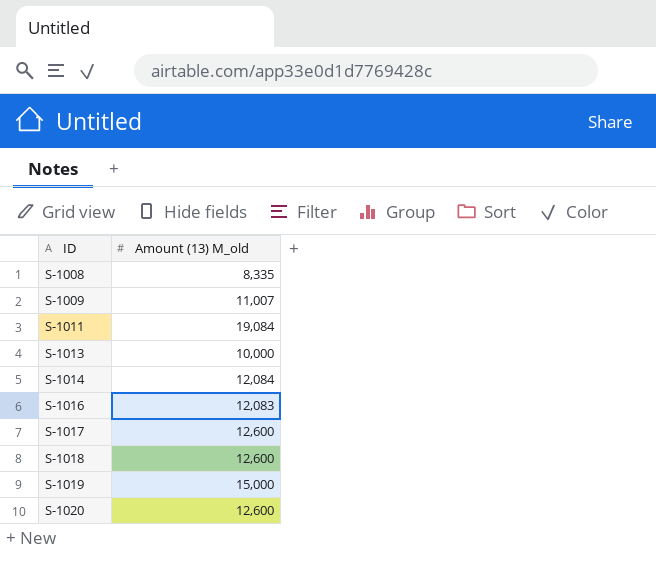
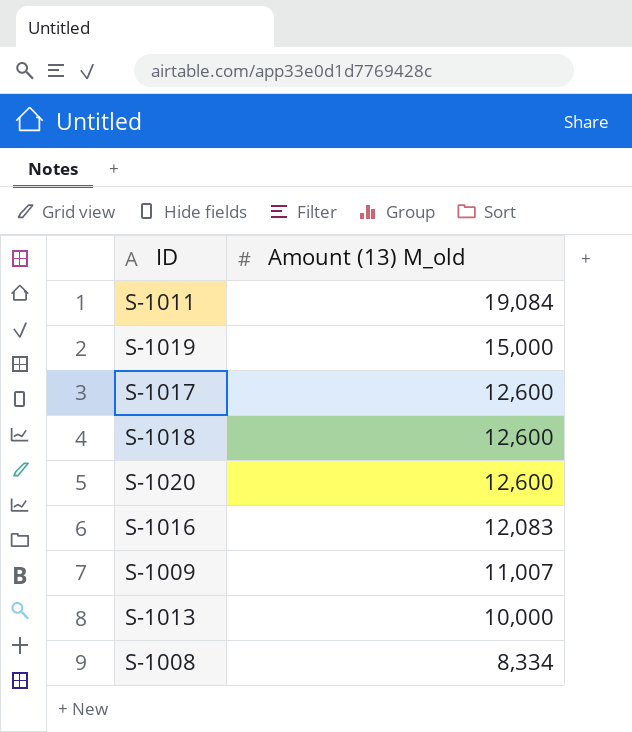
row order: ID ascending -> Amount (13) M_old descending
row S-1014: 12,084 -> none
S-1008 | Amount (13) M_old: 8,335 -> 8,334

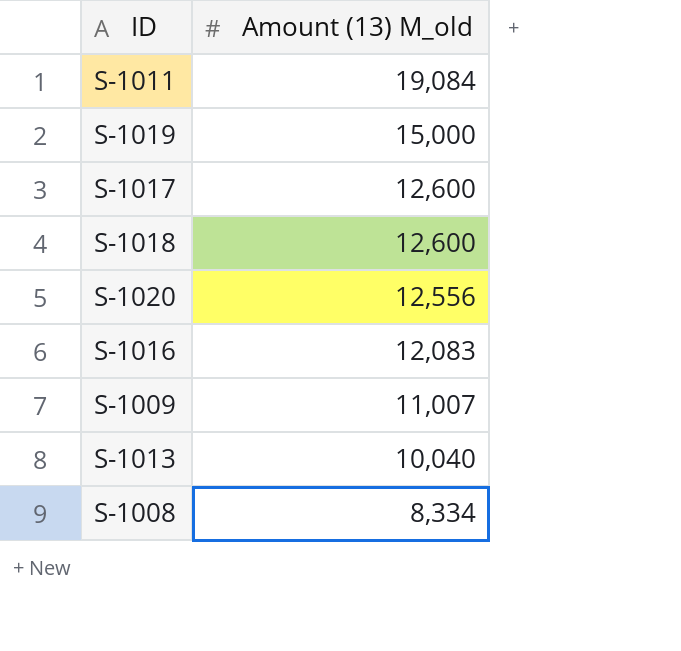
S-1020 | Amount (13) M_old: 12,600 -> 12,556
S-1013 | Amount (13) M_old: 10,000 -> 10,040

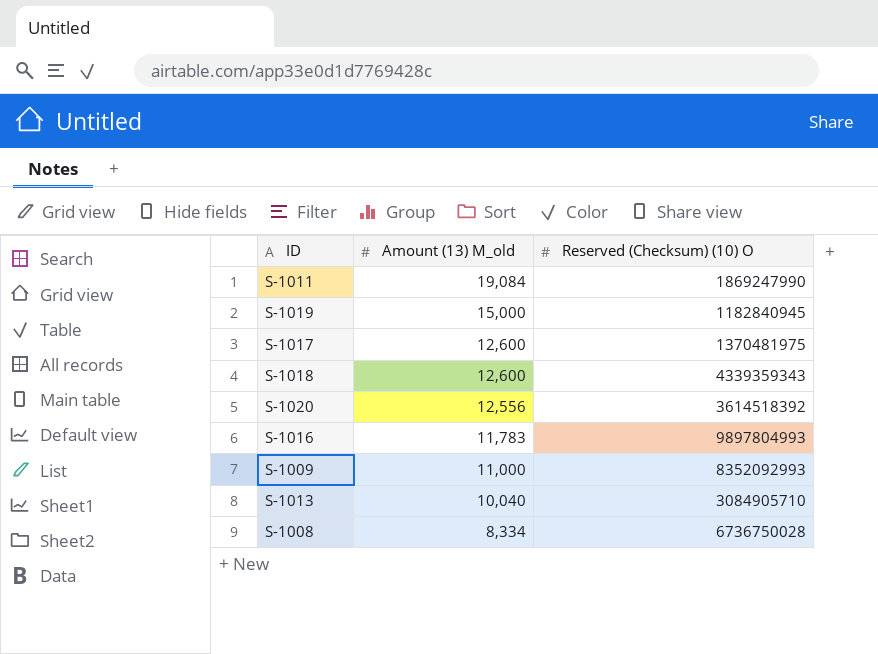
column Reserved (Checksum) (10) O | position: none -> 3
S-1016 | Amount (13) M_old: 12,083 -> 11,783
S-1009 | Amount (13) M_old: 11,007 -> 11,000

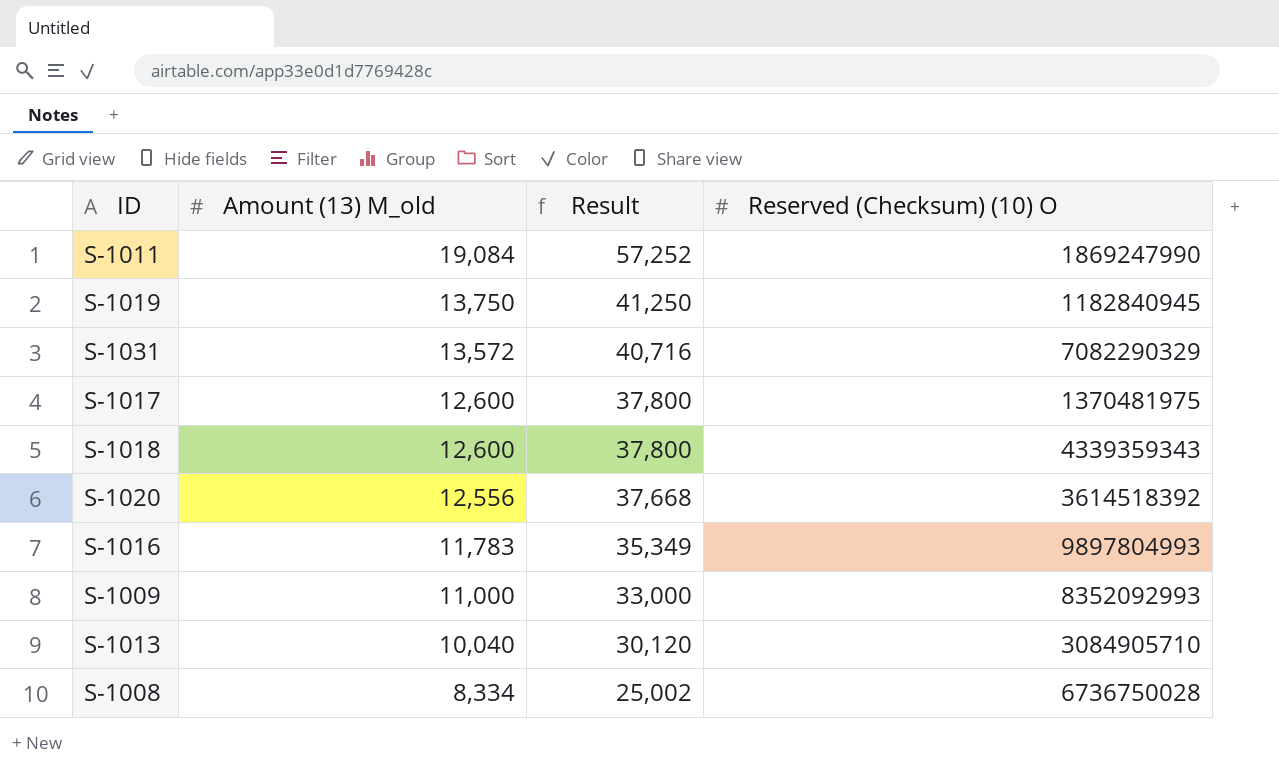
column Result | formula: none -> [Amount (13) M_old] * 3
S-1019 | Amount (13) M_old: 15,000 -> 13,750
row S-1031: none -> 13,572 | 40,716 | 7082290329

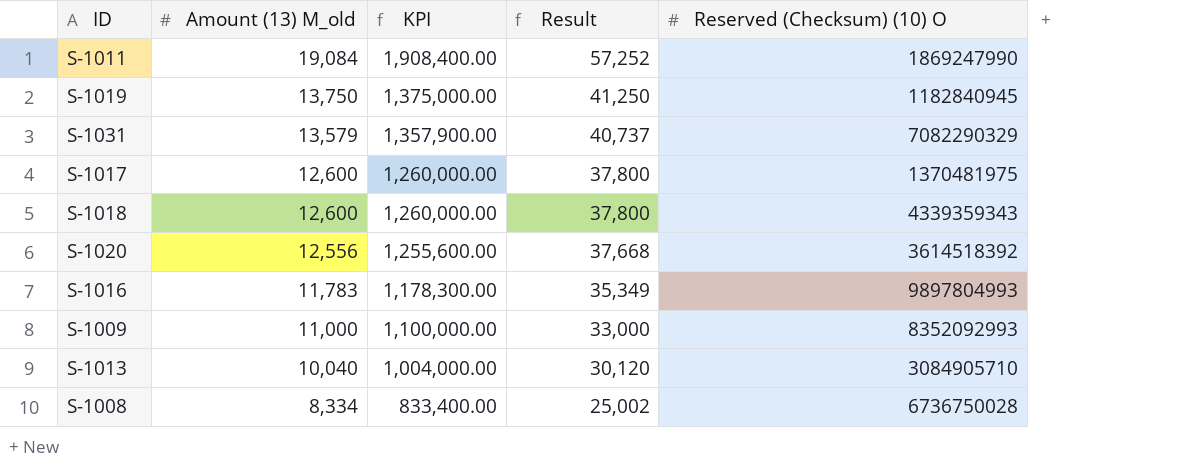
column KPI | formula: none -> [Amount (13) M_old] * 100
S-1031 | Amount (13) M_old: 13,572 -> 13,579
S-1031 | Result: 40,716 -> 40,737

